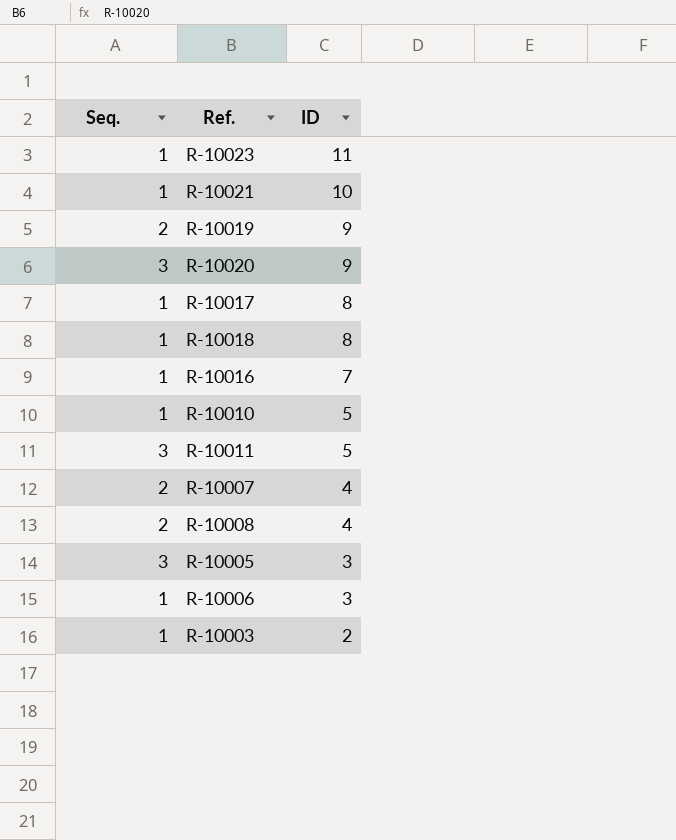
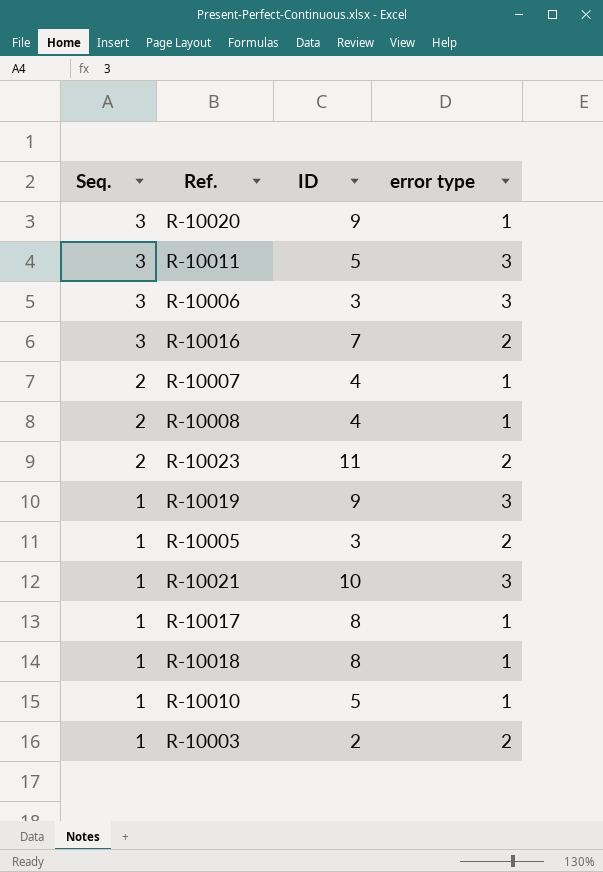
row order: ID descending -> Seq. descending
column error type | position: none -> 4
R-10006 | Seq.: 1 -> 3
R-10016 | Seq.: 1 -> 3
R-10023 | Seq.: 1 -> 2
R-10019 | Seq.: 2 -> 1
R-10005 | Seq.: 3 -> 1

